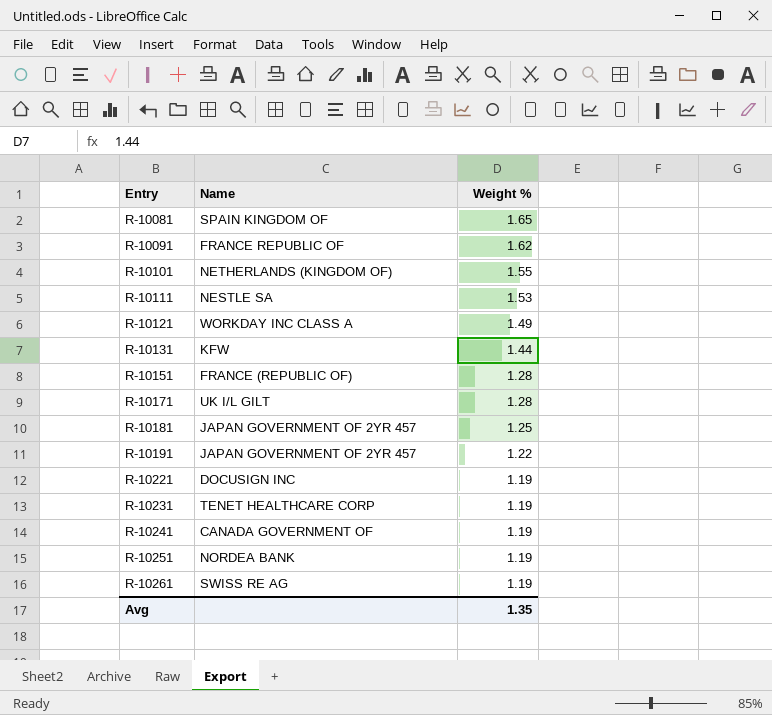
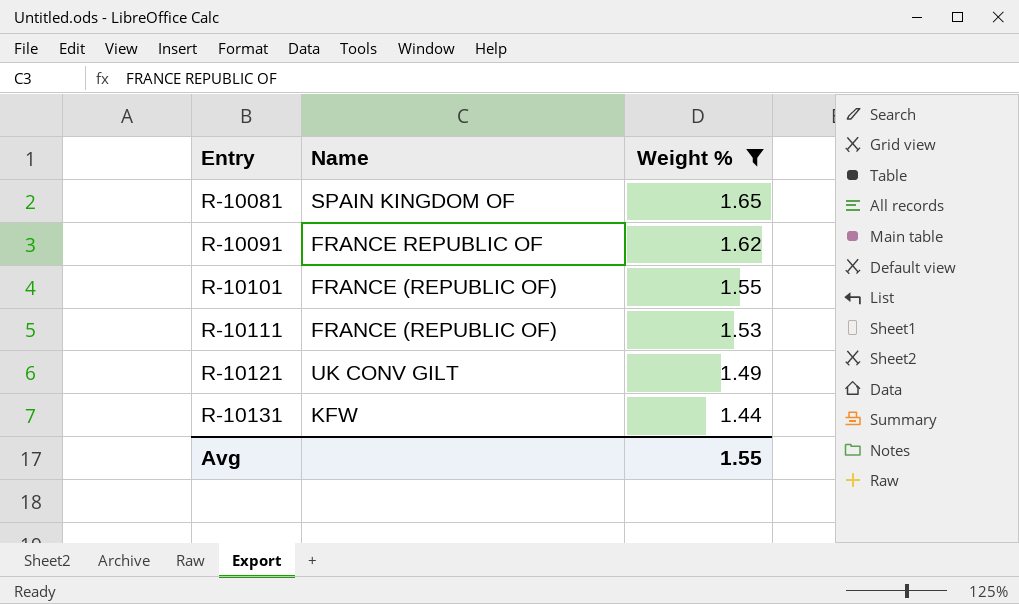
filter: none -> Weight % >= 1.44
R-10101 | Name: NETHERLANDS (KINGDOM OF) -> FRANCE (REPUBLIC OF)
R-10111 | Name: NESTLE SA -> FRANCE (REPUBLIC OF)
R-10121 | Name: WORKDAY INC CLASS A -> UK CONV GILT
Avg | Weight %: 1.35 -> 1.55

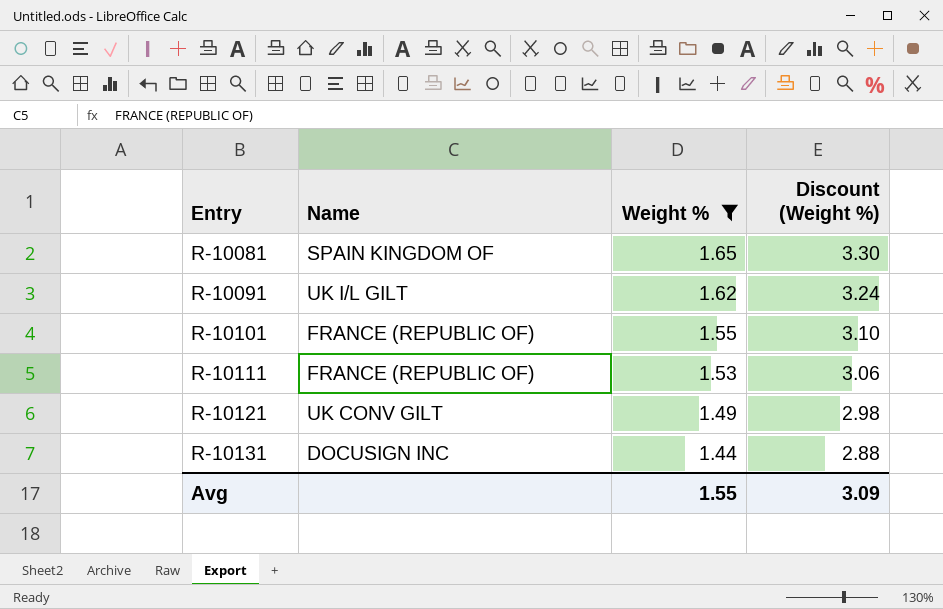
column Discount (Weight %) | formula: none -> [Weight %] * 2
R-10091 | Name: FRANCE REPUBLIC OF -> UK I/L GILT
R-10131 | Name: KFW -> DOCUSIGN INC

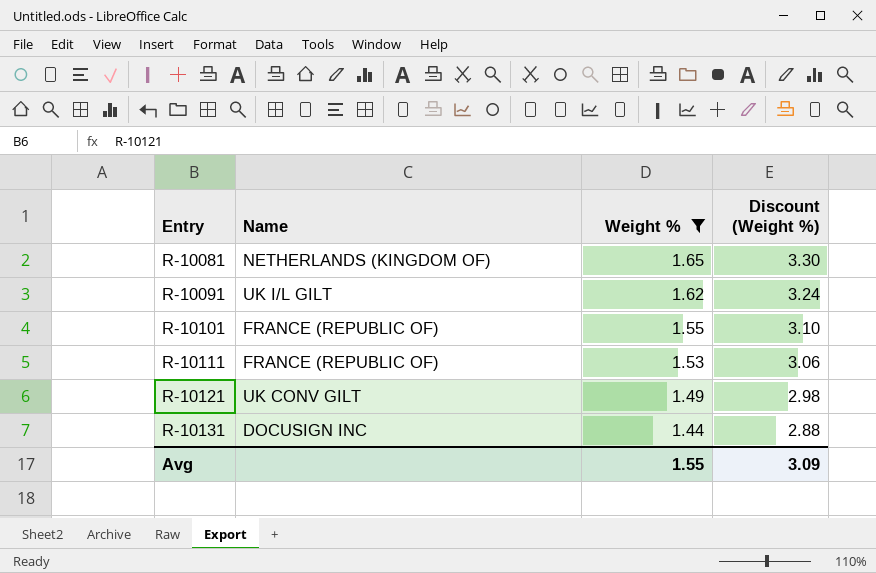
R-10081 | Name: SPAIN KINGDOM OF -> NETHERLANDS (KINGDOM OF)

